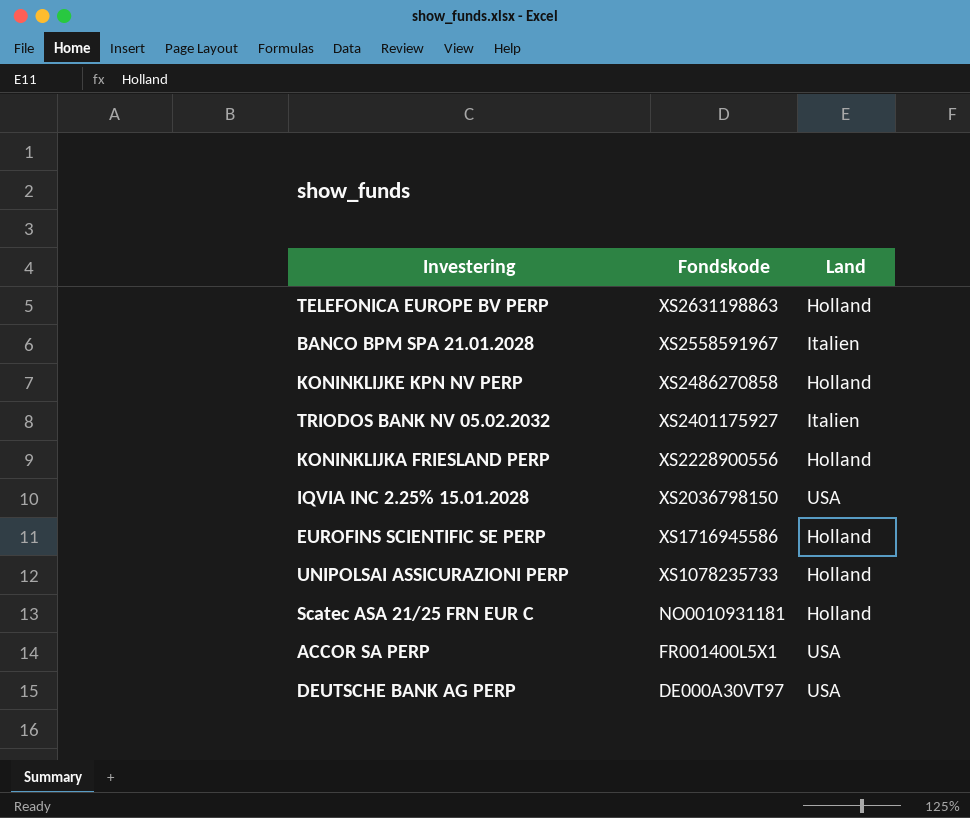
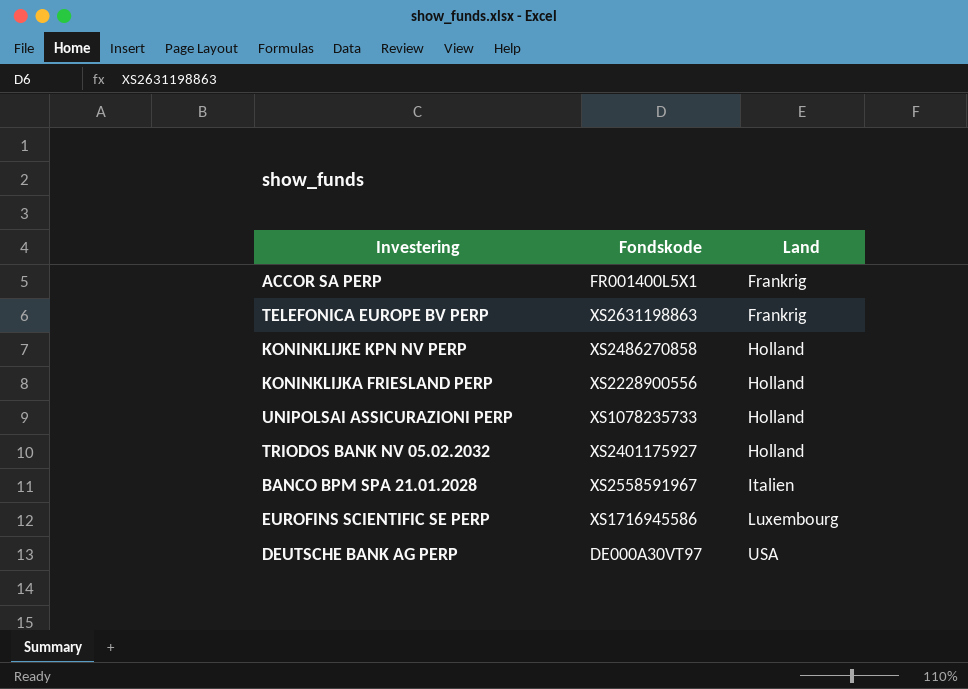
row order: Fondskode descending -> Land ascending
row IQVIA INC 2.25% 15.01.2028: XS2036798150 | USA -> none
row Scatec ASA 21/25 FRN EUR C: NO0010931181 | Holland -> none
ACCOR SA PERP | Land: USA -> Frankrig
TELEFONICA EUROPE BV PERP | Land: Holland -> Frankrig
TRIODOS BANK NV 05.02.2032 | Land: Italien -> Holland
EUROFINS SCIENTIFIC SE PERP | Land: Holland -> Luxembourg

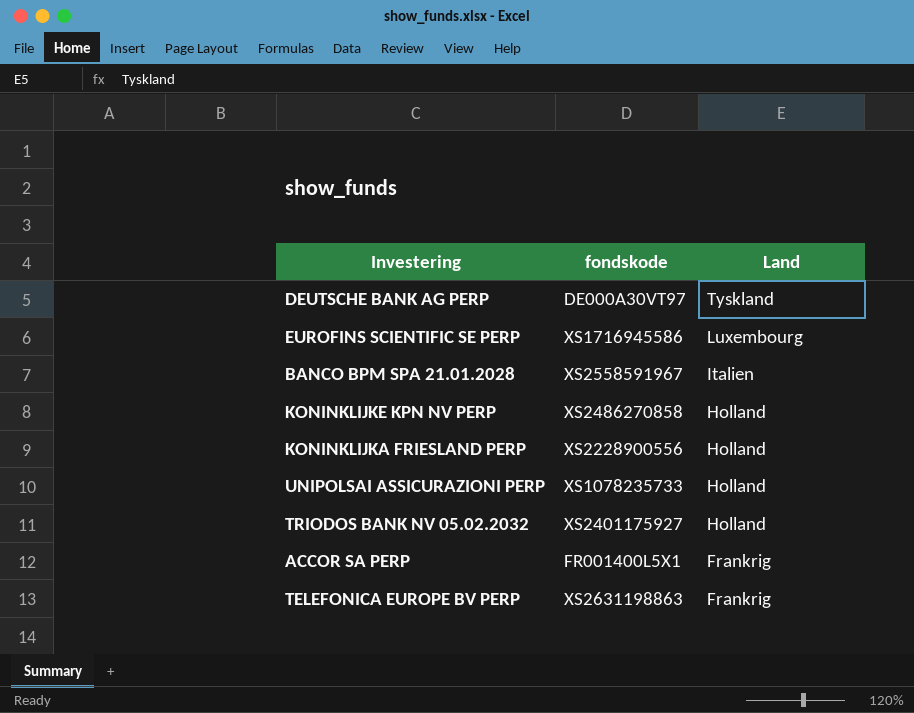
row order: Land ascending -> Land descending
column name: Fondskode -> fondskode
DEUTSCHE BANK AG PERP | Land: USA -> Tyskland

